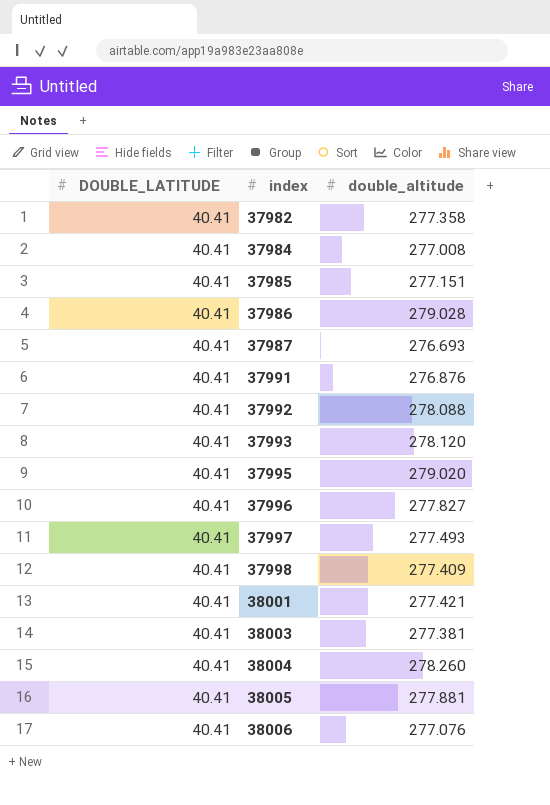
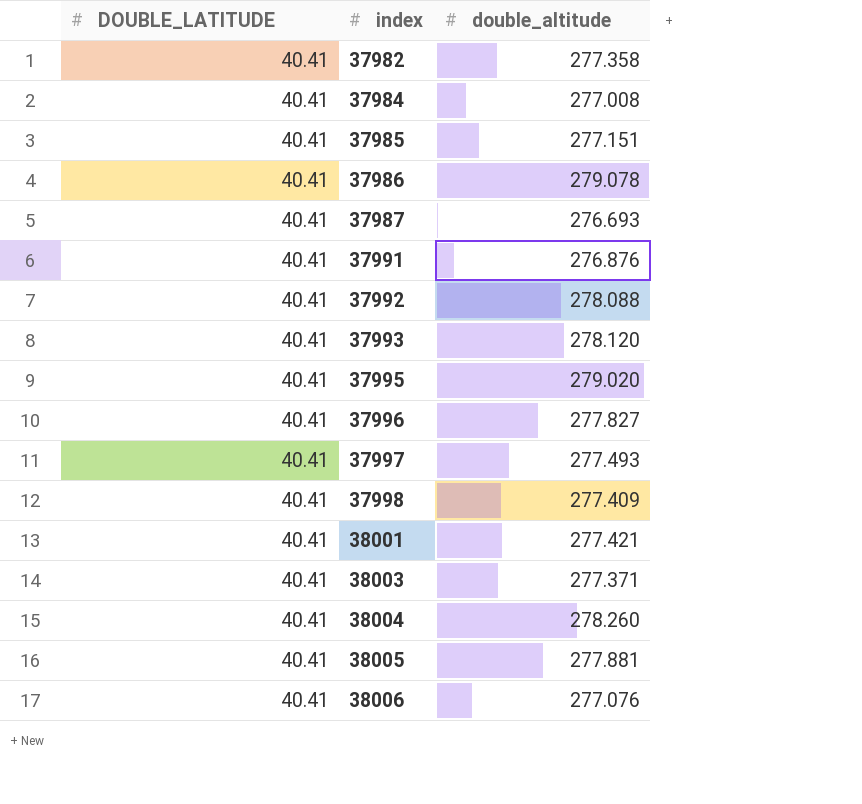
37986 | double_altitude: 279.028 -> 279.078
38003 | double_altitude: 277.381 -> 277.371

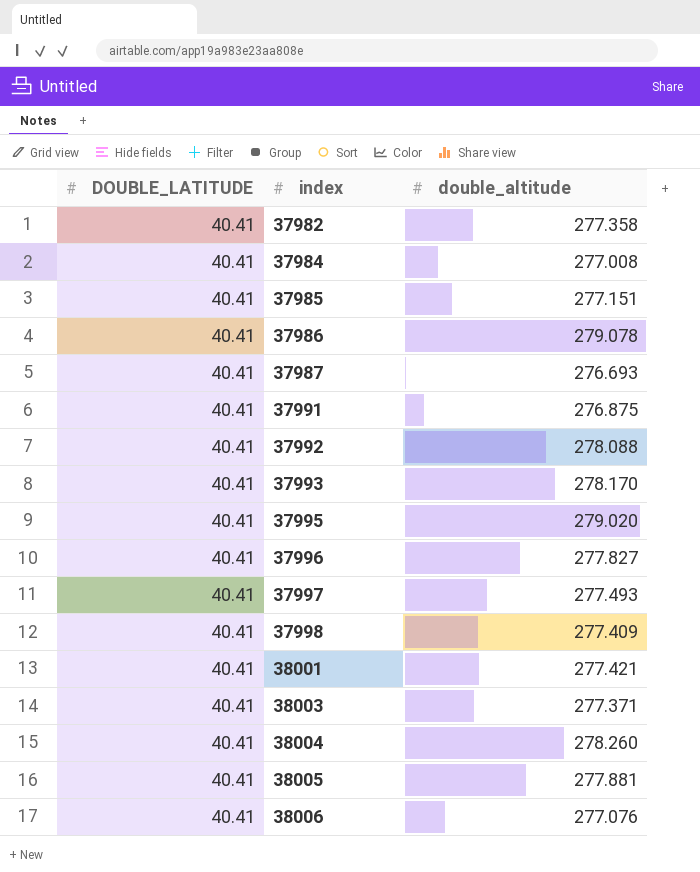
37991 | double_altitude: 276.876 -> 276.875
37993 | double_altitude: 278.120 -> 278.170

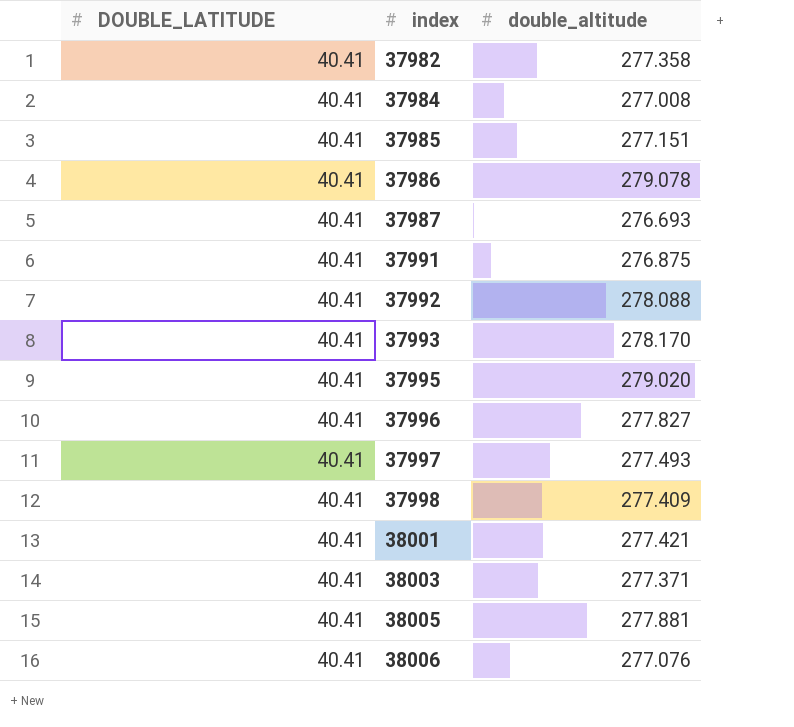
row 38004: 40.41 | 278.260 -> none

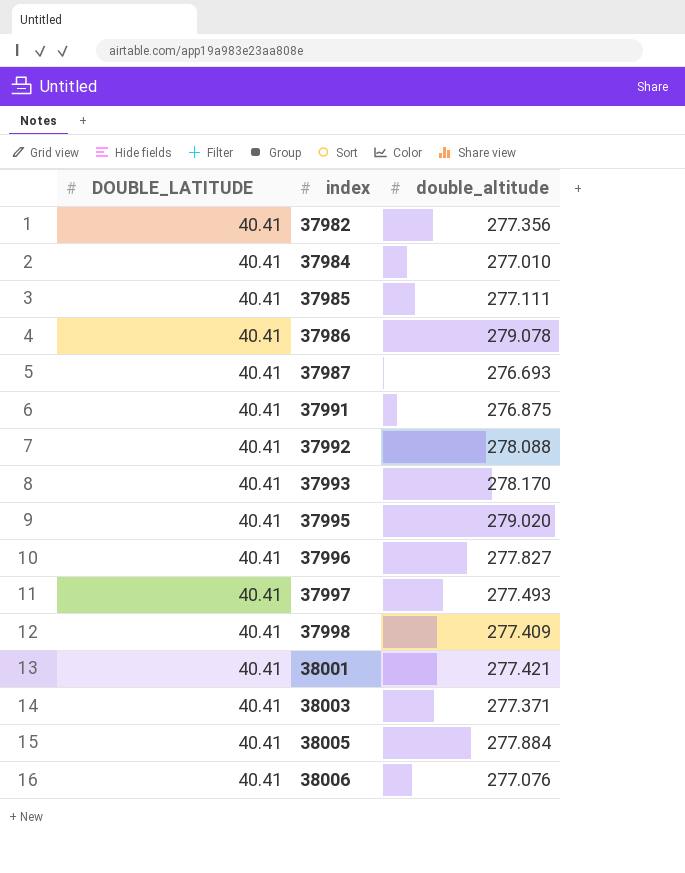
37982 | double_altitude: 277.358 -> 277.356
37984 | double_altitude: 277.008 -> 277.010
37985 | double_altitude: 277.151 -> 277.111
38005 | double_altitude: 277.881 -> 277.884

